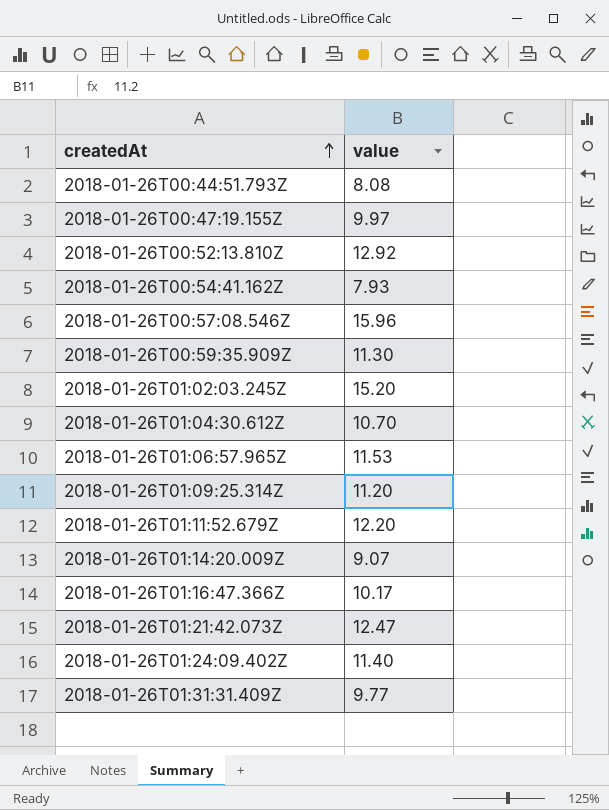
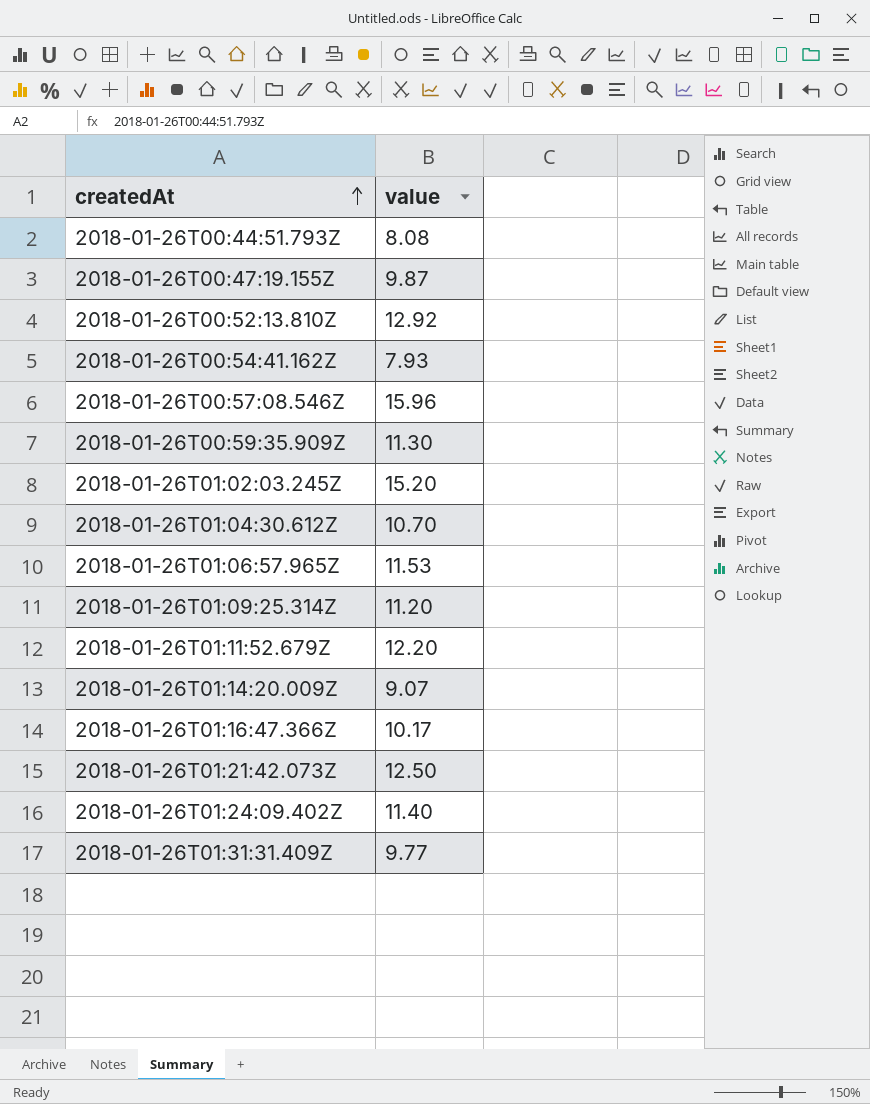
2018-01-26T00:47:19.155Z | value: 9.97 -> 9.87
2018-01-26T01:21:42.073Z | value: 12.47 -> 12.50

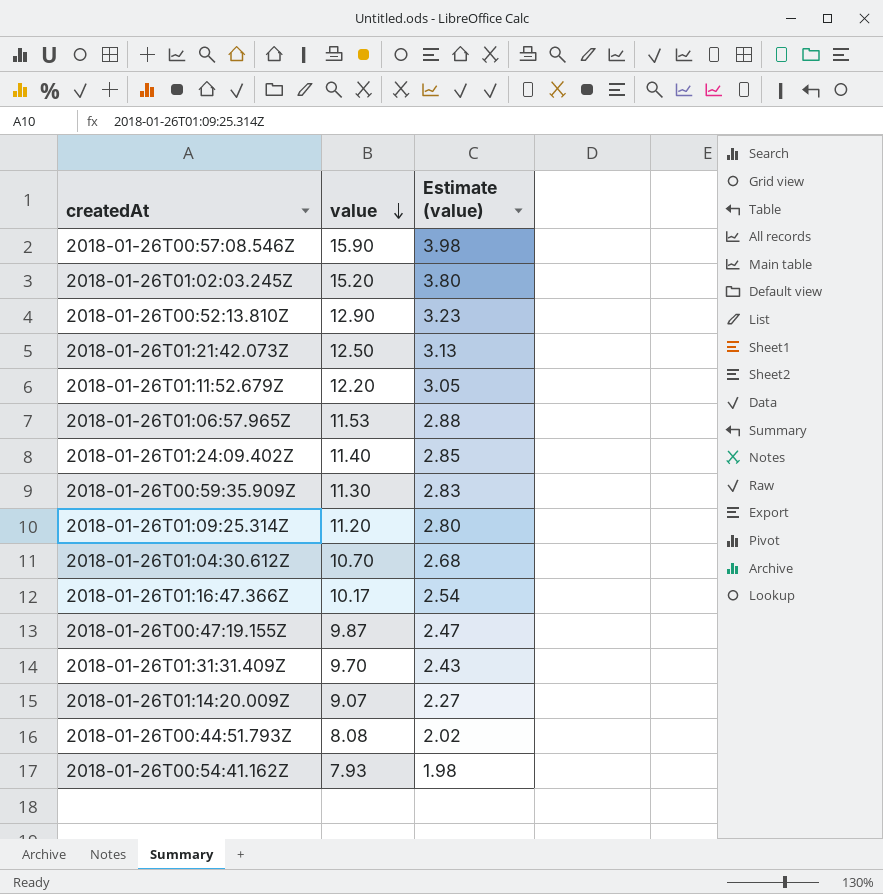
row order: createdAt ascending -> value descending
column Estimate (value) | formula: none -> [value] * 0.25
2018-01-26T00:57:08.546Z | value: 15.96 -> 15.90
2018-01-26T00:52:13.810Z | value: 12.92 -> 12.90
2018-01-26T01:31:31.409Z | value: 9.77 -> 9.70

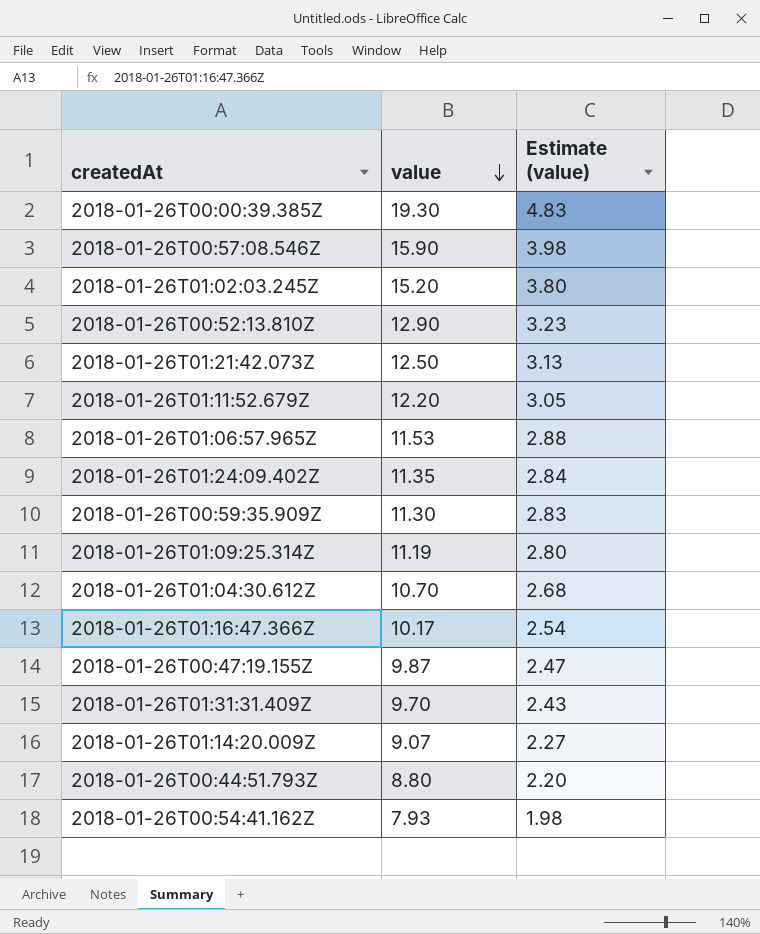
row 2018-01-26T00:00:39.385Z: none -> 19.30 | 4.83
2018-01-26T01:24:09.402Z | value: 11.40 -> 11.35
2018-01-26T01:24:09.402Z | Estimate (value): 2.85 -> 2.84
2018-01-26T01:09:25.314Z | value: 11.20 -> 11.19
2018-01-26T00:44:51.793Z | value: 8.08 -> 8.80
2018-01-26T00:44:51.793Z | Estimate (value): 2.02 -> 2.20

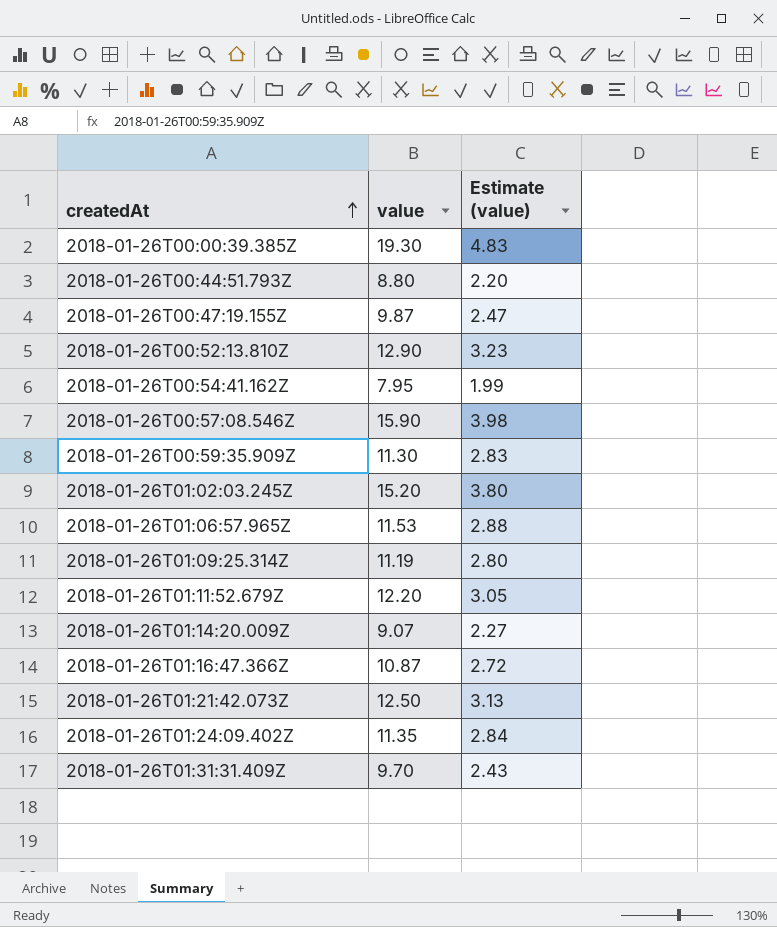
row order: value descending -> createdAt ascending
row 2018-01-26T01:04:30.612Z: 10.70 | 2.68 -> none
2018-01-26T00:54:41.162Z | value: 7.93 -> 7.95
2018-01-26T00:54:41.162Z | Estimate (value): 1.98 -> 1.99
2018-01-26T01:16:47.366Z | value: 10.17 -> 10.87
2018-01-26T01:16:47.366Z | Estimate (value): 2.54 -> 2.72

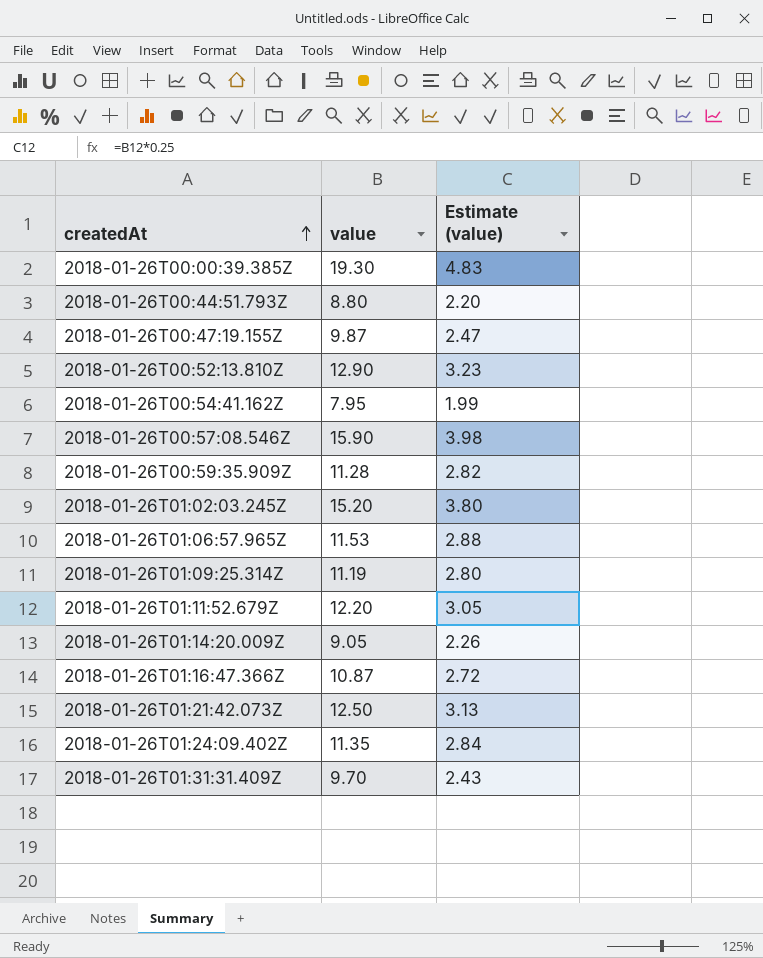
2018-01-26T00:59:35.909Z | value: 11.30 -> 11.28
2018-01-26T00:59:35.909Z | Estimate (value): 2.83 -> 2.82
2018-01-26T01:14:20.009Z | value: 9.07 -> 9.05
2018-01-26T01:14:20.009Z | Estimate (value): 2.27 -> 2.26

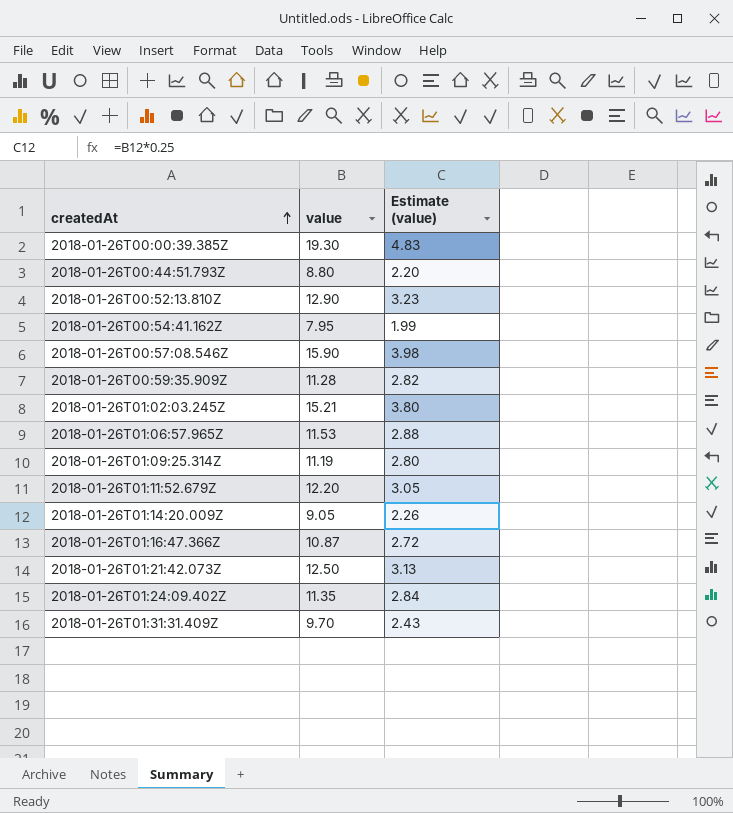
row 2018-01-26T00:47:19.155Z: 9.87 | 2.47 -> none
2018-01-26T01:02:03.245Z | value: 15.20 -> 15.21

